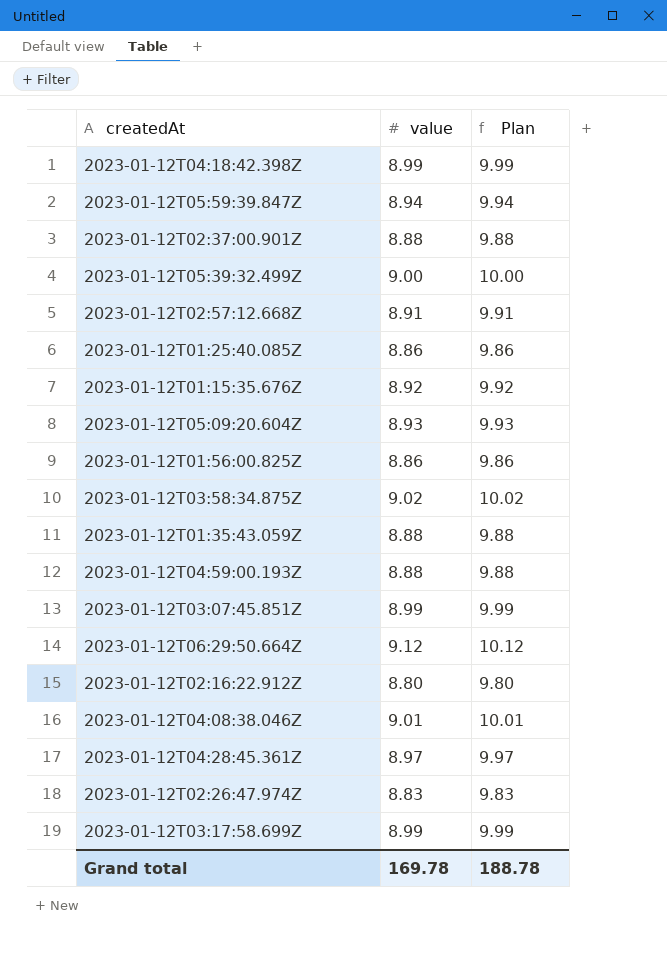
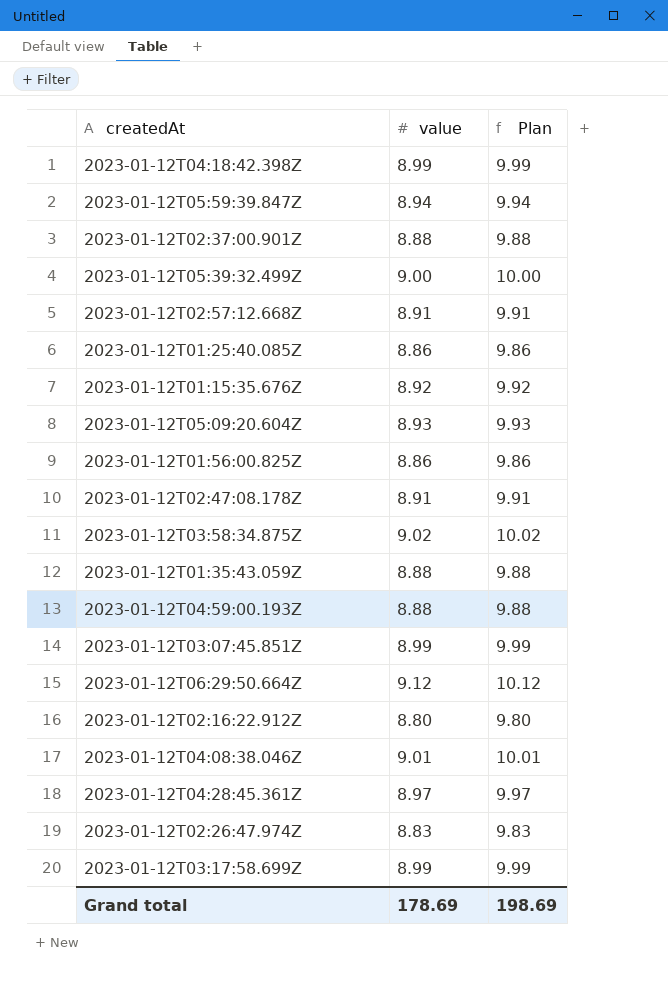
row 2023-01-12T02:47:08.178Z: none -> 8.91 | 9.91
Grand total | value: 169.78 -> 178.69
Grand total | Plan: 188.78 -> 198.69

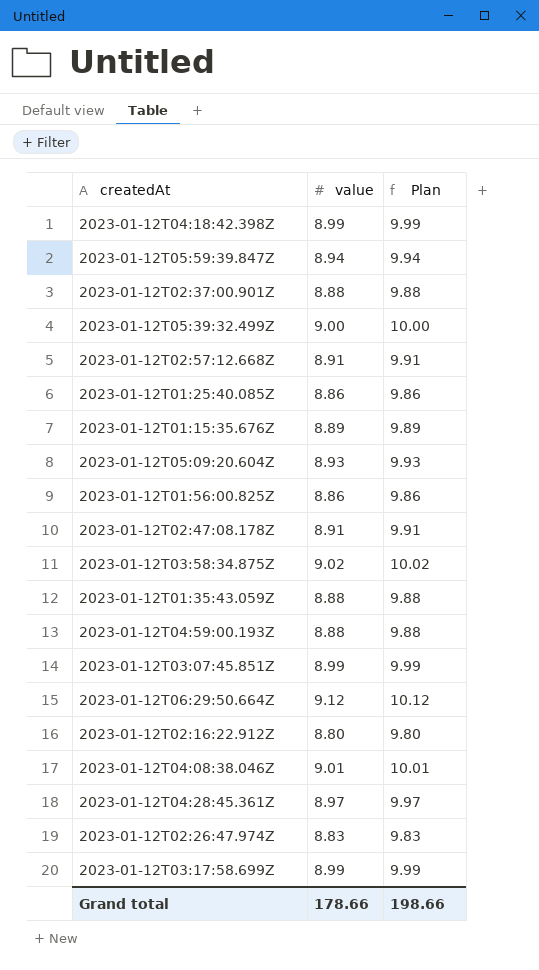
2023-01-12T01:15:35.676Z | value: 8.92 -> 8.89
2023-01-12T01:15:35.676Z | Plan: 9.92 -> 9.89
Grand total | value: 178.69 -> 178.66
Grand total | Plan: 198.69 -> 198.66

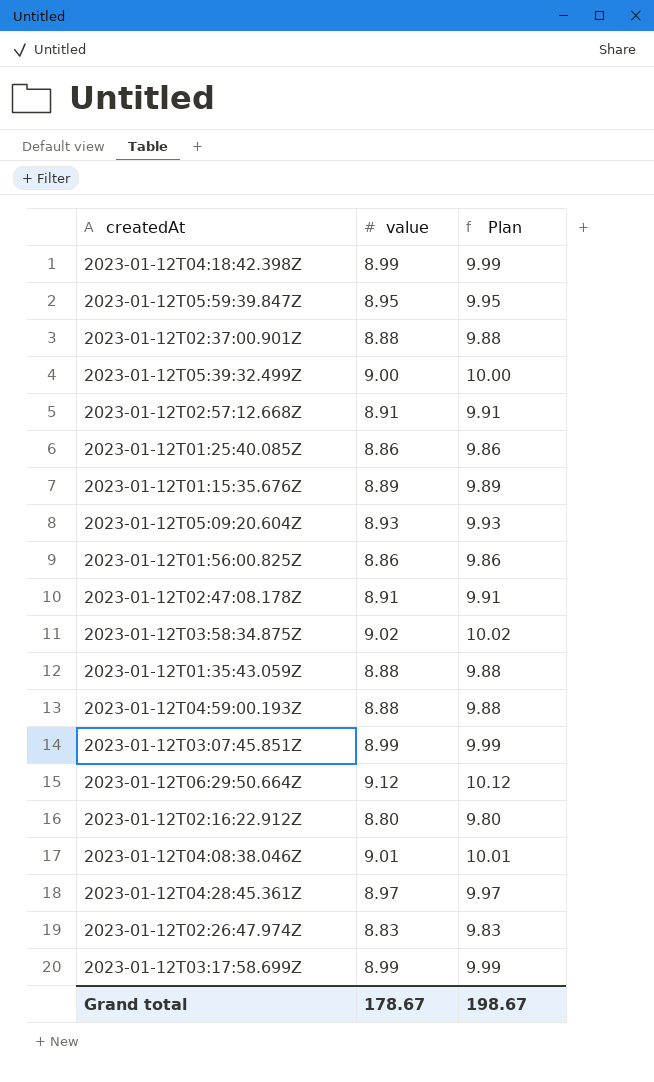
2023-01-12T05:59:39.847Z | value: 8.94 -> 8.95
2023-01-12T05:59:39.847Z | Plan: 9.94 -> 9.95
Grand total | value: 178.66 -> 178.67
Grand total | Plan: 198.66 -> 198.67

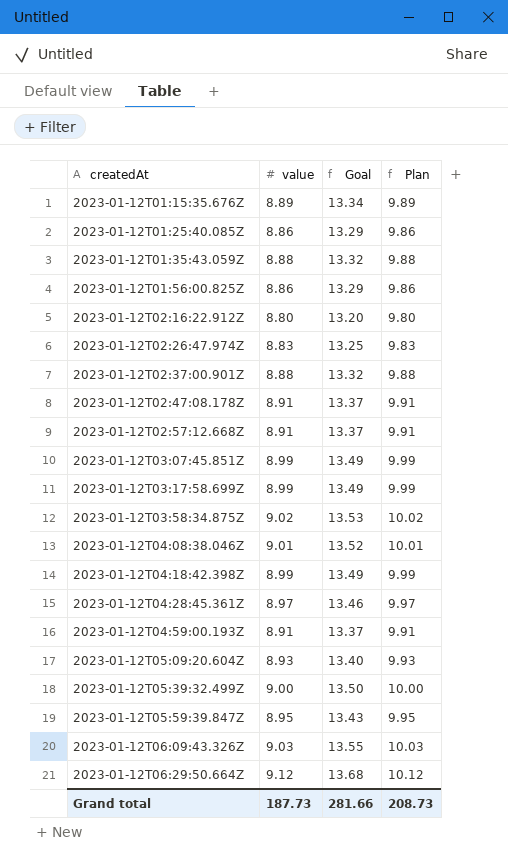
row order: none -> createdAt ascending
column Goal | formula: none -> [value] * 1.5
2023-01-12T04:59:00.193Z | value: 8.88 -> 8.91
2023-01-12T04:59:00.193Z | Plan: 9.88 -> 9.91
row 2023-01-12T06:09:43.326Z: none -> 9.03 | 13.55 | 10.03
Grand total | value: 178.67 -> 187.73
Grand total | Plan: 198.67 -> 208.73

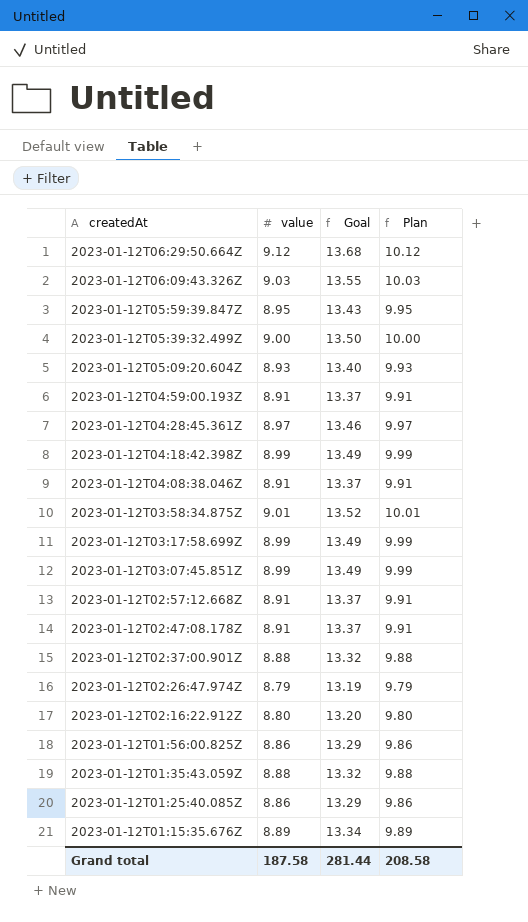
row order: createdAt ascending -> createdAt descending
2023-01-12T04:08:38.046Z | value: 9.01 -> 8.91
2023-01-12T04:08:38.046Z | Goal: 13.52 -> 13.37
2023-01-12T04:08:38.046Z | Plan: 10.01 -> 9.91
2023-01-12T03:58:34.875Z | value: 9.02 -> 9.01
2023-01-12T03:58:34.875Z | Goal: 13.53 -> 13.52
2023-01-12T03:58:34.875Z | Plan: 10.02 -> 10.01
2023-01-12T02:26:47.974Z | value: 8.83 -> 8.79
2023-01-12T02:26:47.974Z | Goal: 13.25 -> 13.19
2023-01-12T02:26:47.974Z | Plan: 9.83 -> 9.79
Grand total | value: 187.73 -> 187.58
Grand total | Goal: 281.66 -> 281.44
Grand total | Plan: 208.73 -> 208.58

